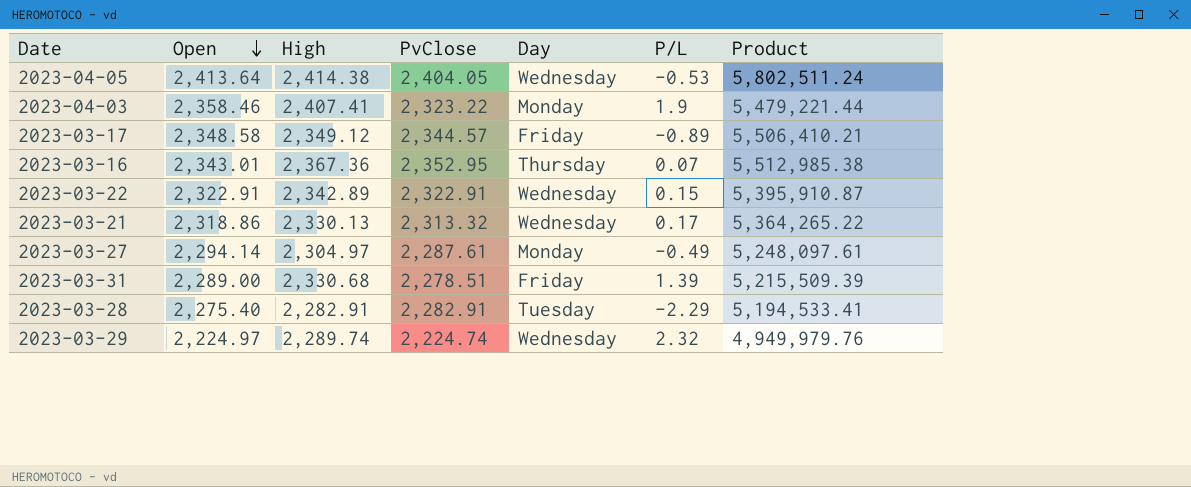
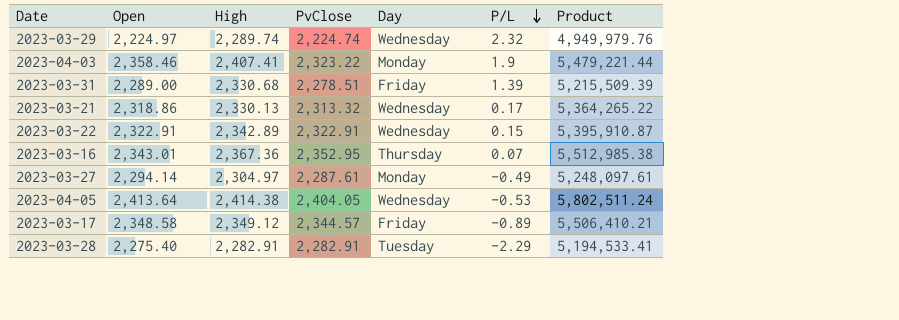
row order: Open descending -> P/L descending

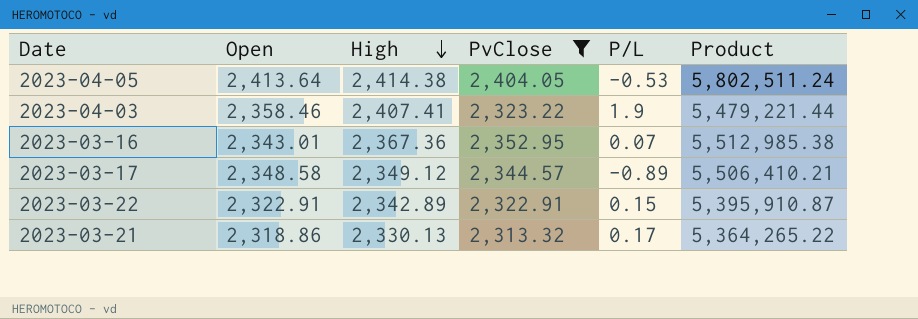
filter: none -> PvClose >= 2,313.32
row order: P/L descending -> High descending
column Day | position: 5 -> none

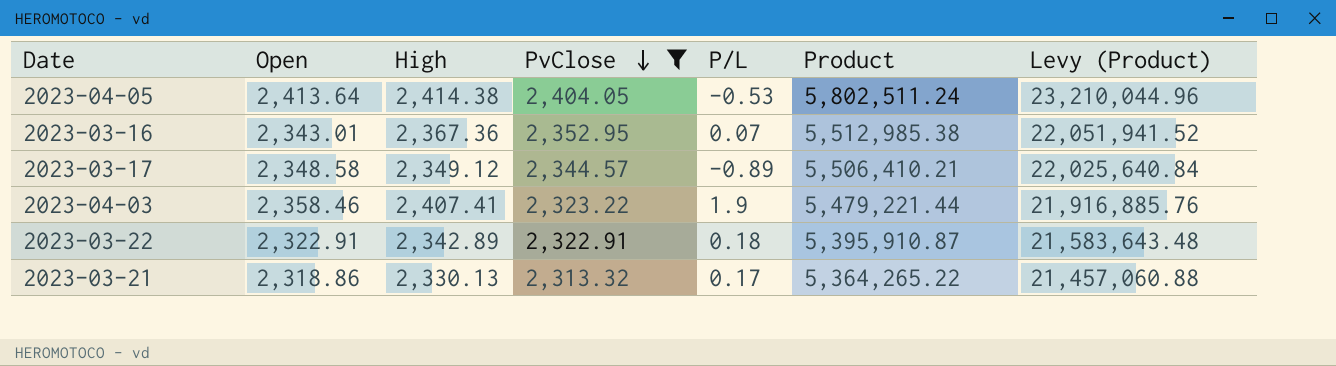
row order: High descending -> PvClose descending
column Levy (Product) | formula: none -> [Product] * 4
2023-03-22 | P/L: 0.15 -> 0.18

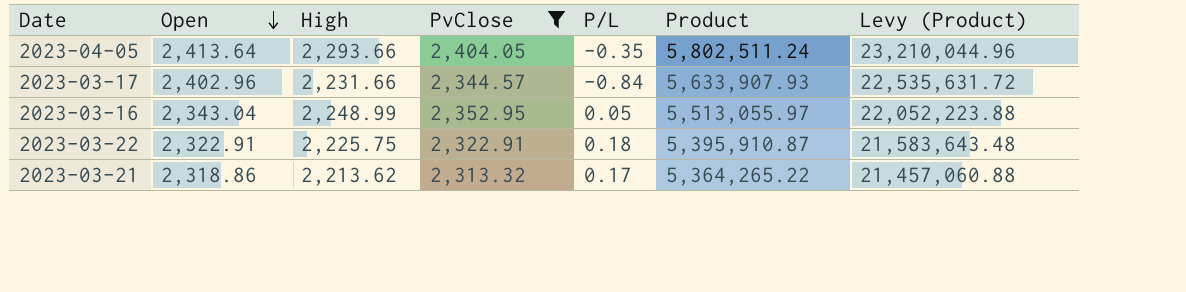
row order: PvClose descending -> Open descending
row 2023-04-03: 2,358.46 | 2,407.41 | 2,323.22 | 1.9 | 5,479,221.44 | 21,916,885.76 -> none
2023-04-05 | High: 2,414.38 -> 2,293.66
2023-04-05 | P/L: -0.53 -> -0.35
2023-03-17 | Open: 2,348.58 -> 2,402.96
2023-03-17 | High: 2,349.12 -> 2,231.66
2023-03-17 | P/L: -0.89 -> -0.84
2023-03-17 | Product: 5,506,410.21 -> 5,633,907.93
2023-03-17 | Levy (Product): 22,025,640.84 -> 22,535,631.72
2023-03-16 | Open: 2,343.01 -> 2,343.04
2023-03-16 | High: 2,367.36 -> 2,248.99
2023-03-16 | P/L: 0.07 -> 0.05
2023-03-16 | Product: 5,512,985.38 -> 5,513,055.97
2023-03-16 | Levy (Product): 22,051,941.52 -> 22,052,223.88
2023-03-22 | High: 2,342.89 -> 2,225.75
2023-03-21 | High: 2,330.13 -> 2,213.62

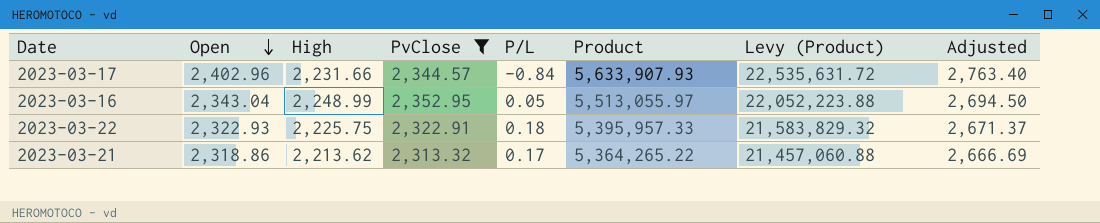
column Adjusted | formula: none -> [Open] * 1.15
row 2023-04-05: 2,413.64 | 2,293.66 | 2,404.05 | -0.35 | 5,802,511.24 | 23,210,044.96 -> none
2023-03-22 | Open: 2,322.91 -> 2,322.93
2023-03-22 | Product: 5,395,910.87 -> 5,395,957.33
2023-03-22 | Levy (Product): 21,583,643.48 -> 21,583,829.32

